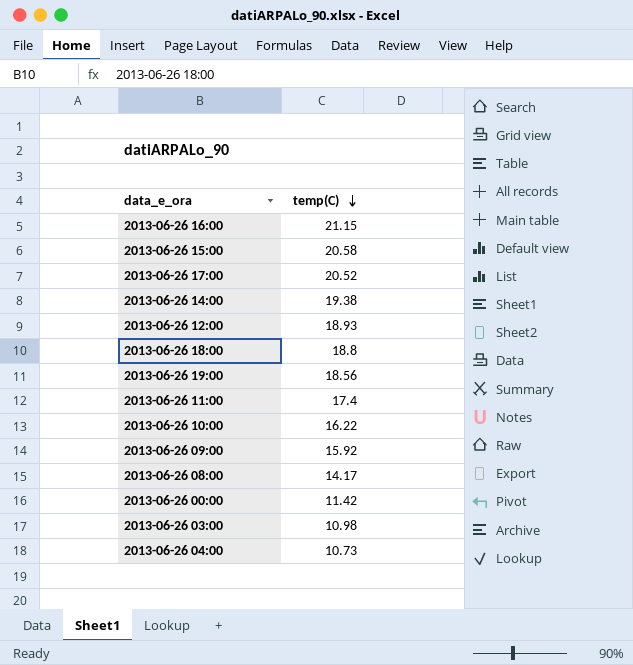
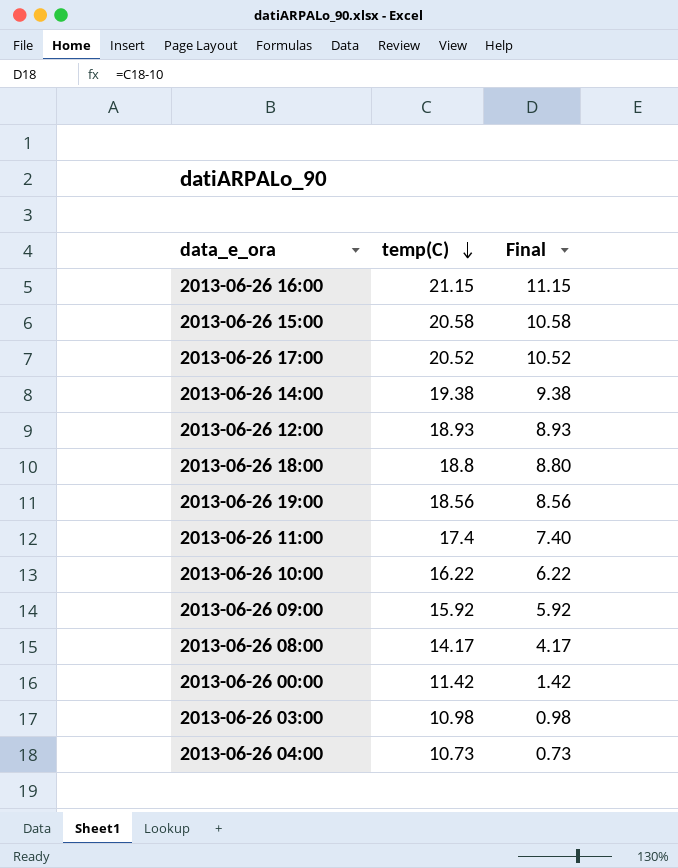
column Final | formula: none -> [temp(C)] - 10

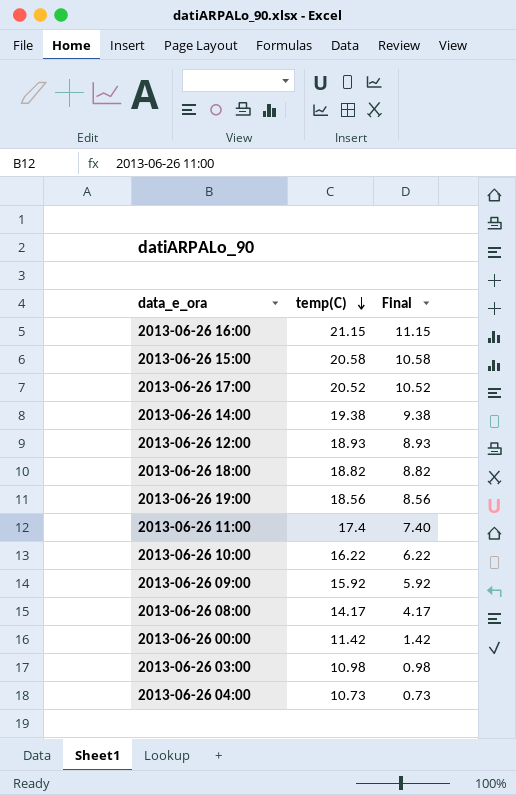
2013-06-26 18:00 | temp(C): 18.8 -> 18.82
2013-06-26 18:00 | Final: 8.80 -> 8.82

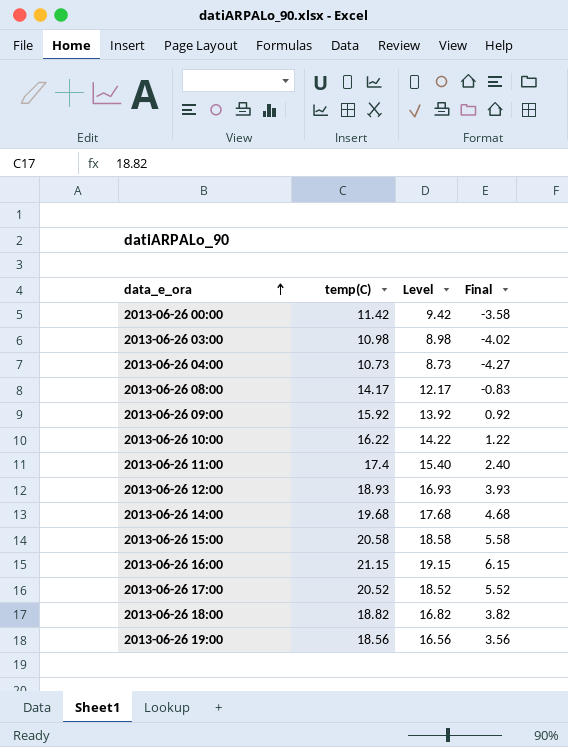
row order: temp(C) descending -> data_e_ora ascending
column Level | formula: none -> [temp(C)] - 2
column Final | formula: [temp(C)] - 10 -> [temp(C)] - 15
2013-06-26 14:00 | temp(C): 19.38 -> 19.68

